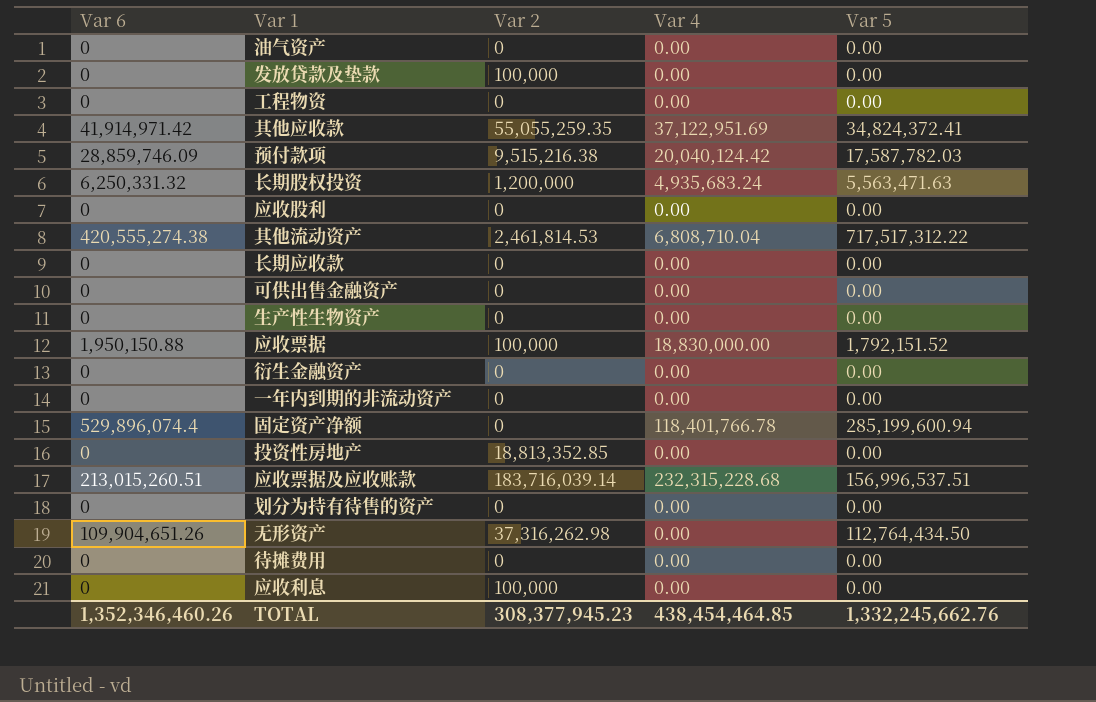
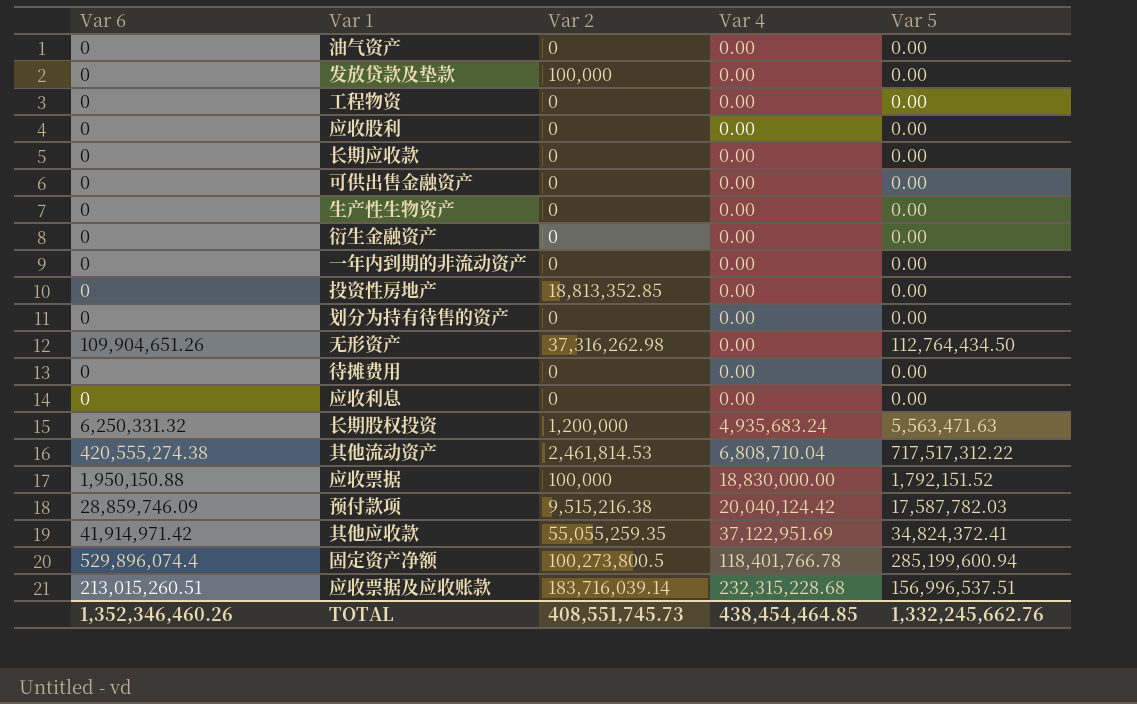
row order: none -> Var 4 ascending
应收利息 | Var 2: 100,000 -> 0
固定资产净额 | Var 2: 0 -> 100,273,800.5
TOTAL | Var 2: 308,377,945.23 -> 408,551,745.73

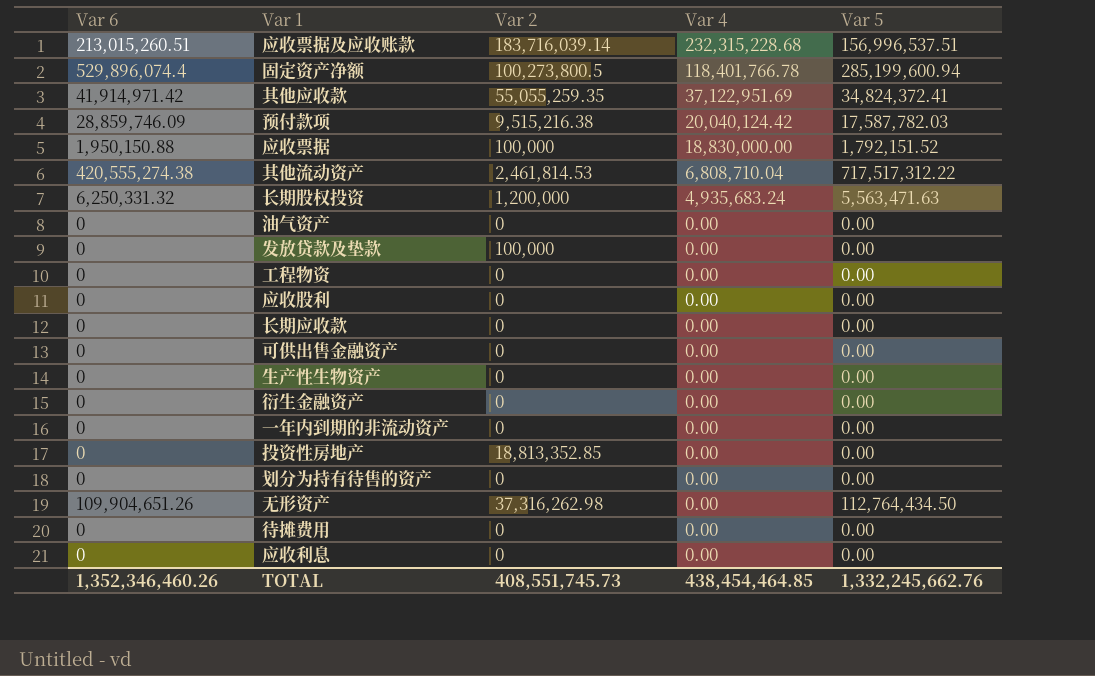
row order: Var 4 ascending -> Var 4 descending

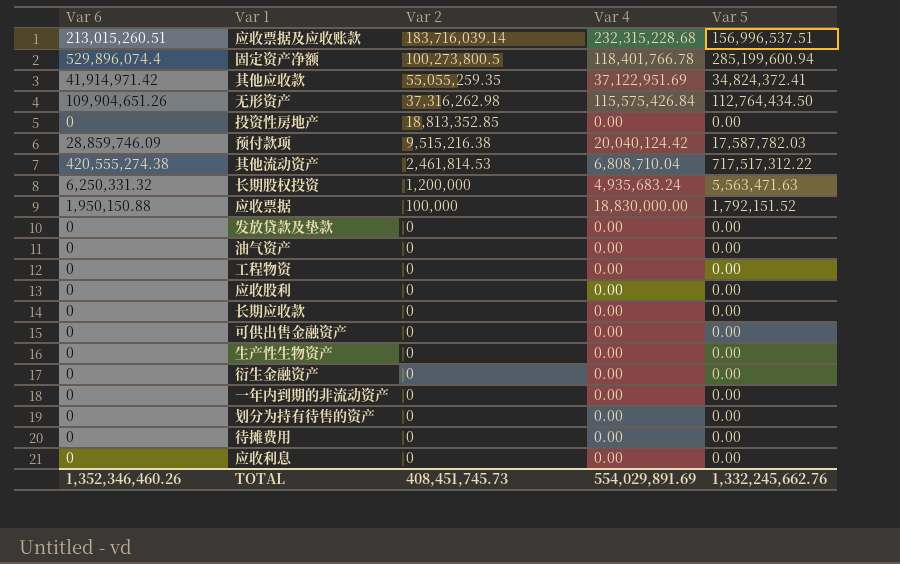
row order: Var 4 descending -> Var 2 descending
无形资产 | Var 4: 0.00 -> 115,575,426.84
发放贷款及垫款 | Var 2: 100,000 -> 0
TOTAL | Var 2: 408,551,745.73 -> 408,451,745.73
TOTAL | Var 4: 438,454,464.85 -> 554,029,891.69

